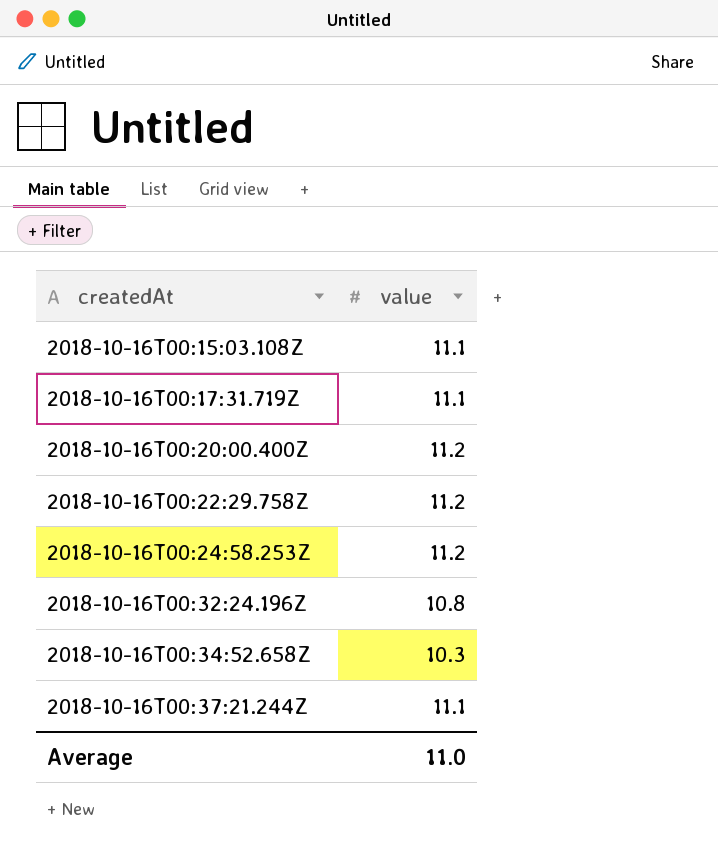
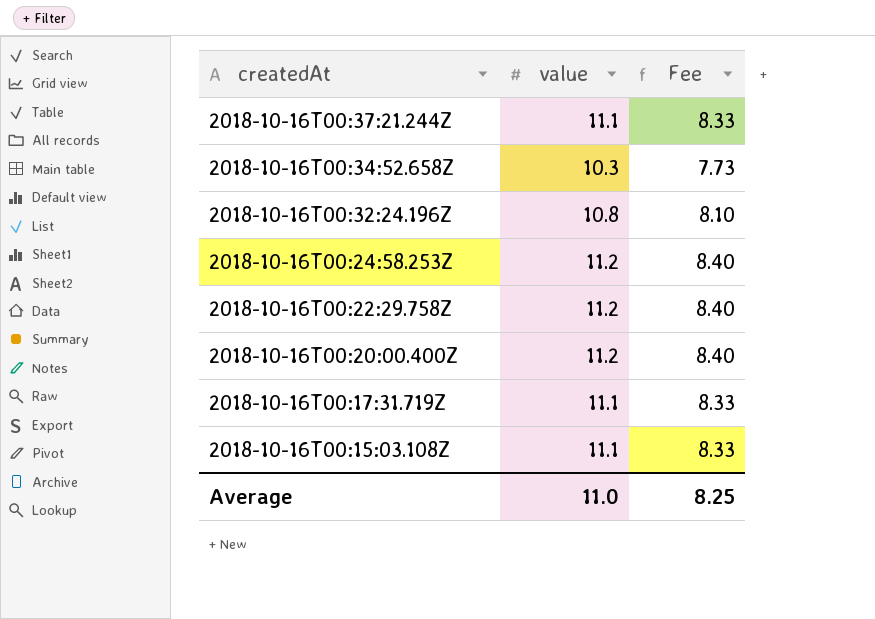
row order: createdAt ascending -> createdAt descending
column Fee | formula: none -> [value] * 0.75

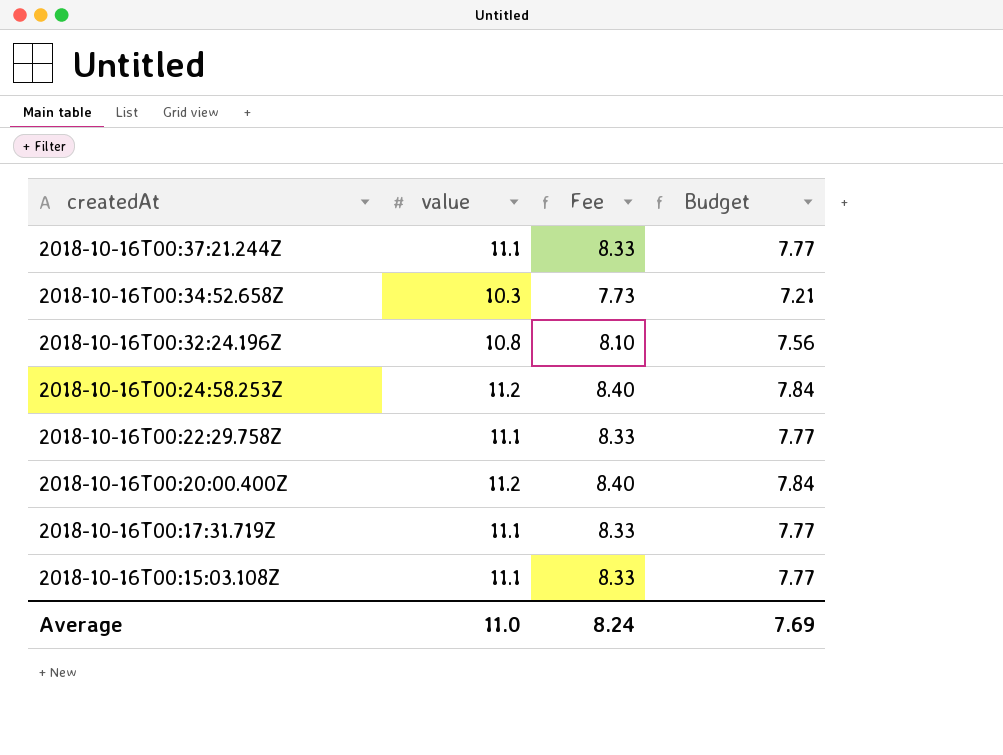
column Budget | formula: none -> [value] * 0.7
2018-10-16T00:22:29.758Z | value: 11.2 -> 11.1
2018-10-16T00:22:29.758Z | Fee: 8.40 -> 8.33
Average | Fee: 8.25 -> 8.24

